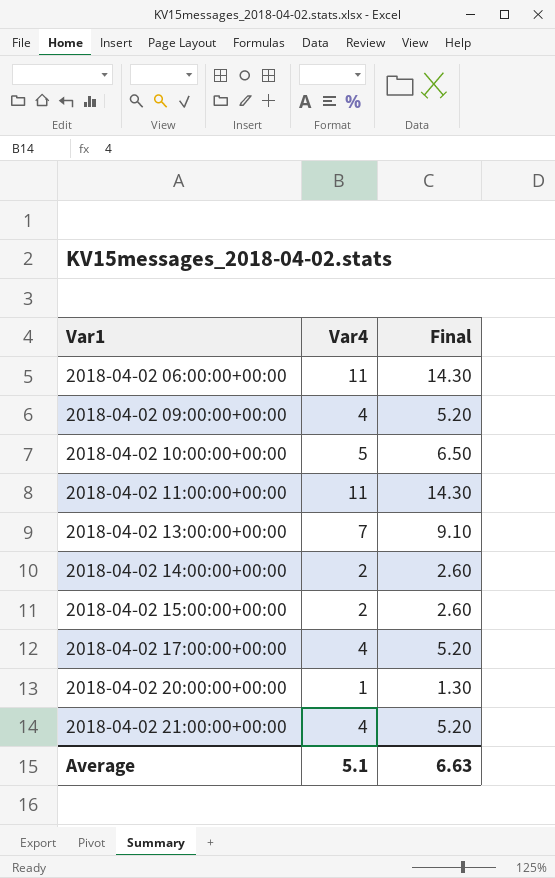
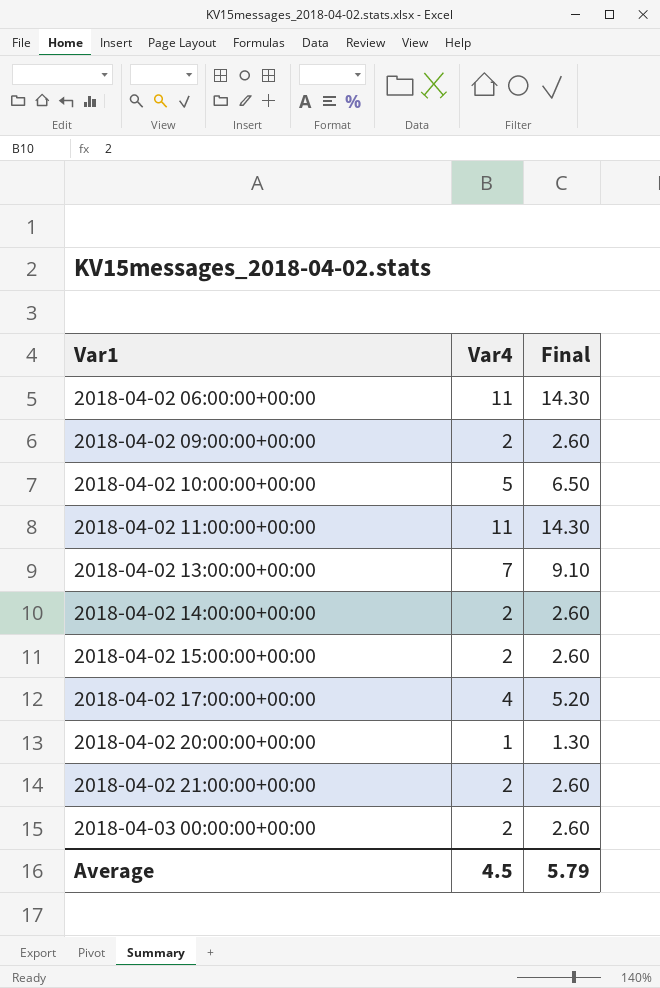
2018-04-02 09:00:00+00:00 | Var4: 4 -> 2
2018-04-02 09:00:00+00:00 | Final: 5.20 -> 2.60
2018-04-02 21:00:00+00:00 | Var4: 4 -> 2
2018-04-02 21:00:00+00:00 | Final: 5.20 -> 2.60
row 2018-04-03 00:00:00+00:00: none -> 2 | 2.60
Average | Var4: 5.1 -> 4.5
Average | Final: 6.63 -> 5.79

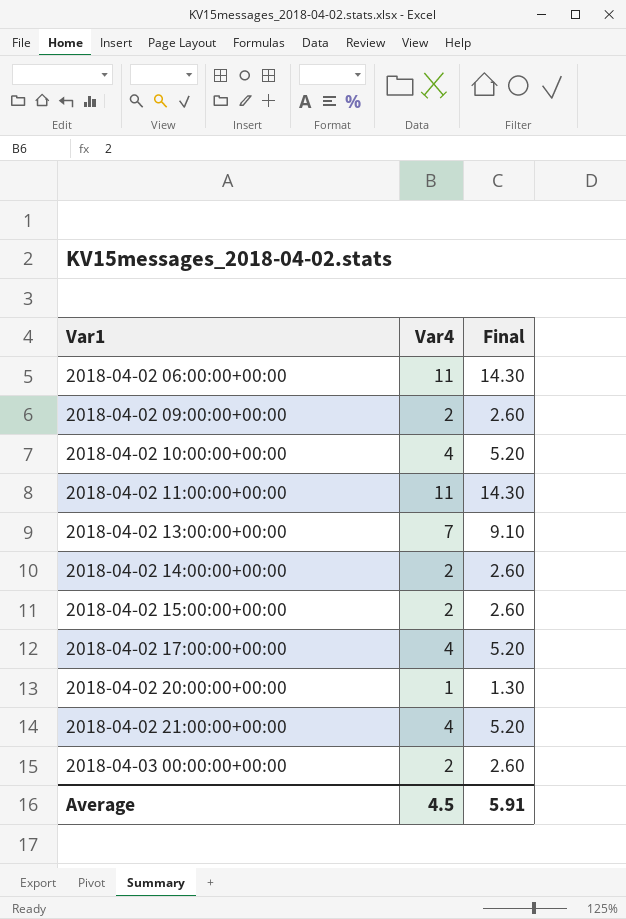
2018-04-02 10:00:00+00:00 | Var4: 5 -> 4
2018-04-02 10:00:00+00:00 | Final: 6.50 -> 5.20
2018-04-02 21:00:00+00:00 | Var4: 2 -> 4
2018-04-02 21:00:00+00:00 | Final: 2.60 -> 5.20
Average | Final: 5.79 -> 5.91

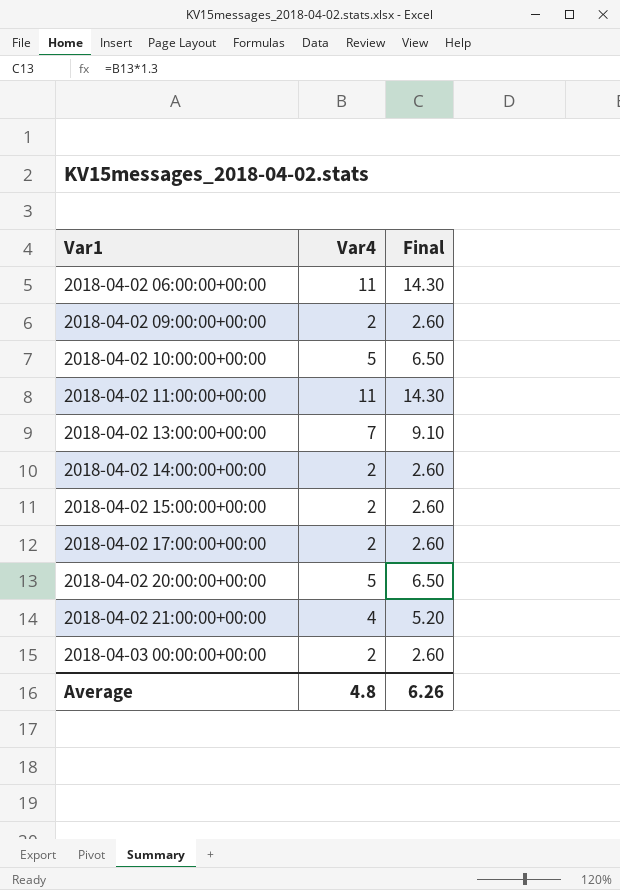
2018-04-02 10:00:00+00:00 | Var4: 4 -> 5
2018-04-02 10:00:00+00:00 | Final: 5.20 -> 6.50
2018-04-02 17:00:00+00:00 | Var4: 4 -> 2
2018-04-02 17:00:00+00:00 | Final: 5.20 -> 2.60
2018-04-02 20:00:00+00:00 | Var4: 1 -> 5
2018-04-02 20:00:00+00:00 | Final: 1.30 -> 6.50
Average | Var4: 4.5 -> 4.8
Average | Final: 5.91 -> 6.26

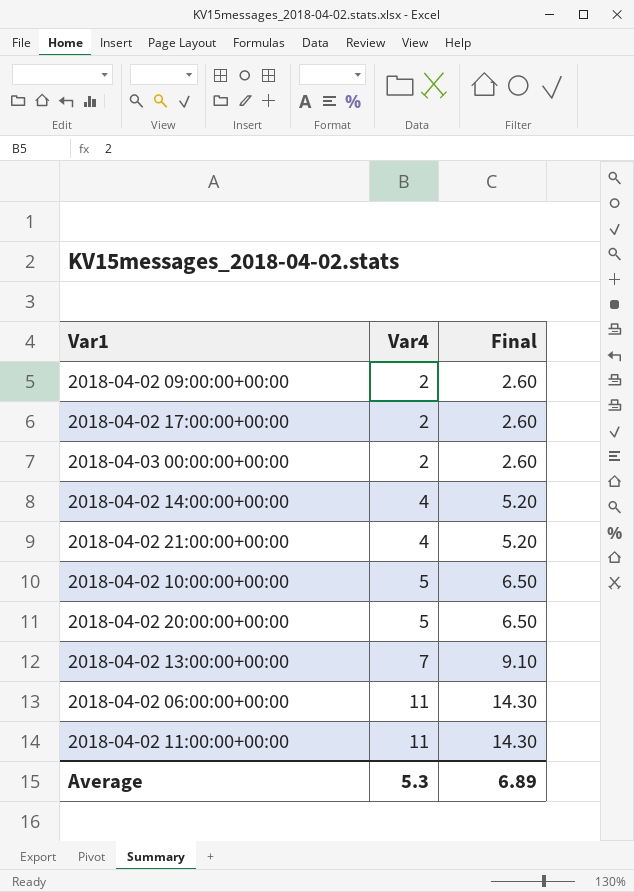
row order: Var1 ascending -> Var4 ascending
row 2018-04-02 15:00:00+00:00: 2 | 2.60 -> none
2018-04-02 14:00:00+00:00 | Var4: 2 -> 4
2018-04-02 14:00:00+00:00 | Final: 2.60 -> 5.20
Average | Var4: 4.8 -> 5.3
Average | Final: 6.26 -> 6.89

